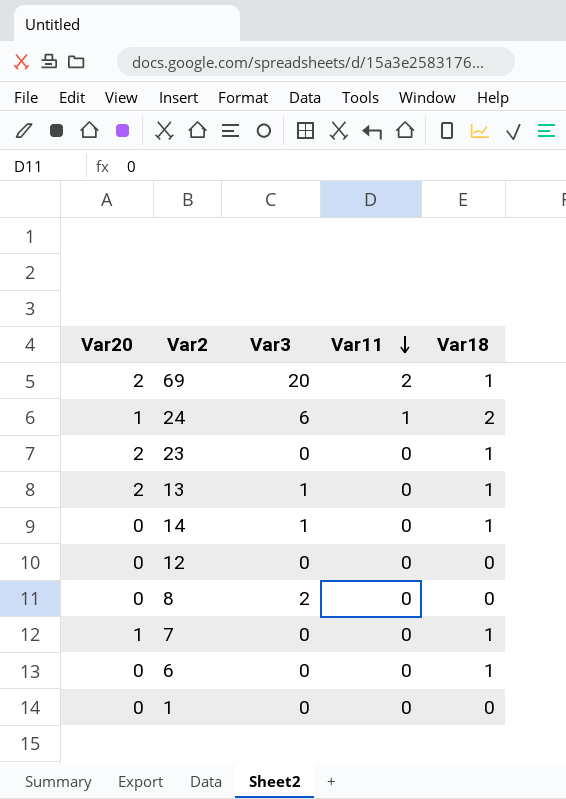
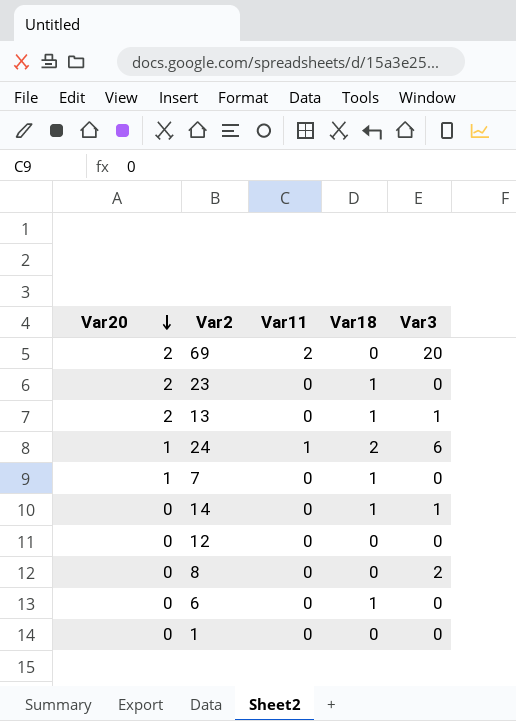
row order: Var11 descending -> Var20 descending
column Var3 | position: 3 -> 5
69 | Var18: 1 -> 0

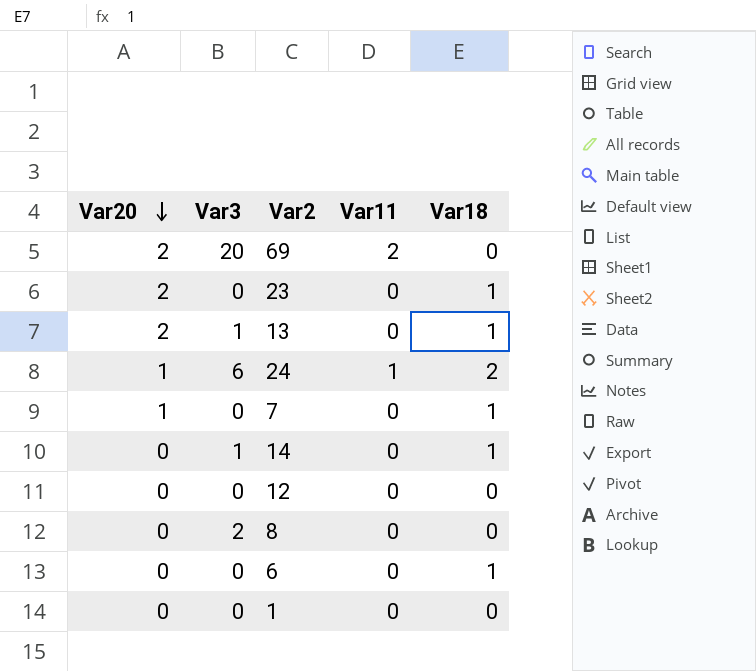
column Var3 | position: 5 -> 2

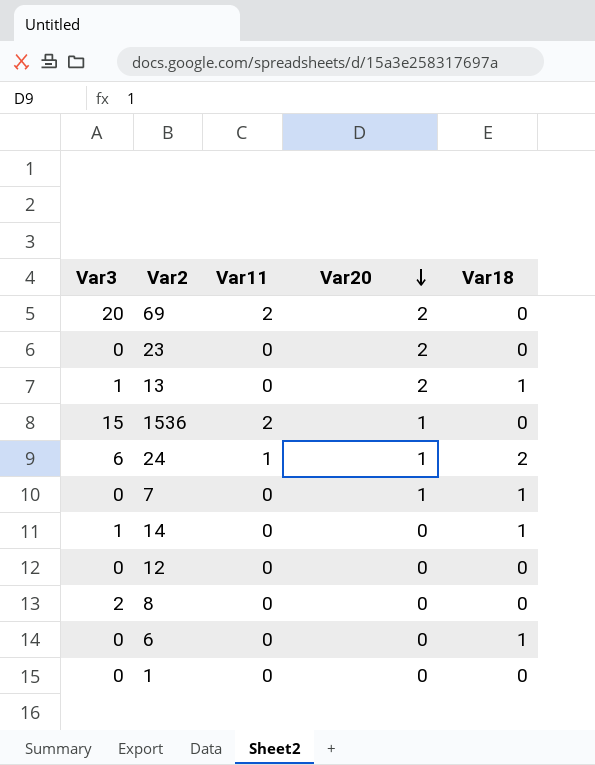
column Var20 | position: 1 -> 4
23 | Var18: 1 -> 0
row 1536: none -> 15 | 2 | 1 | 0

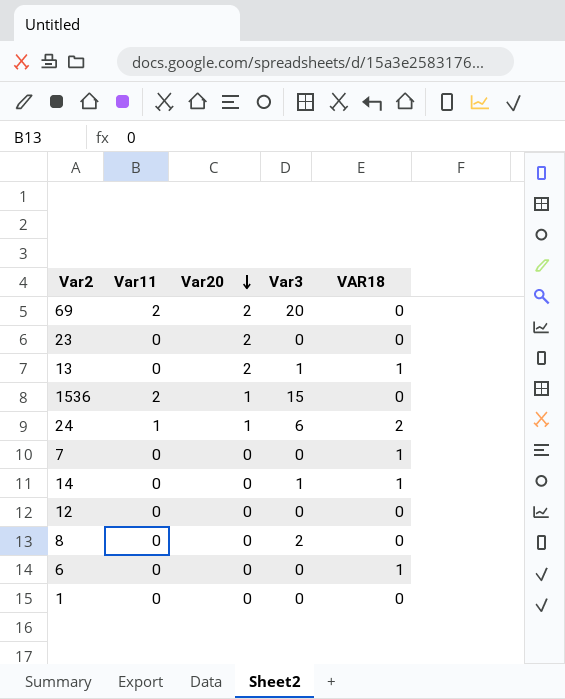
column Var3 | position: 1 -> 4
column name: Var18 -> VAR18
7 | Var20: 1 -> 0

